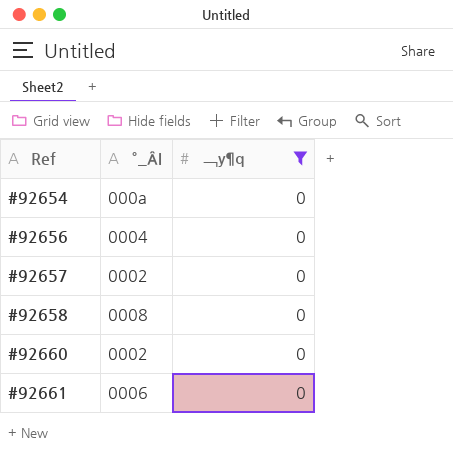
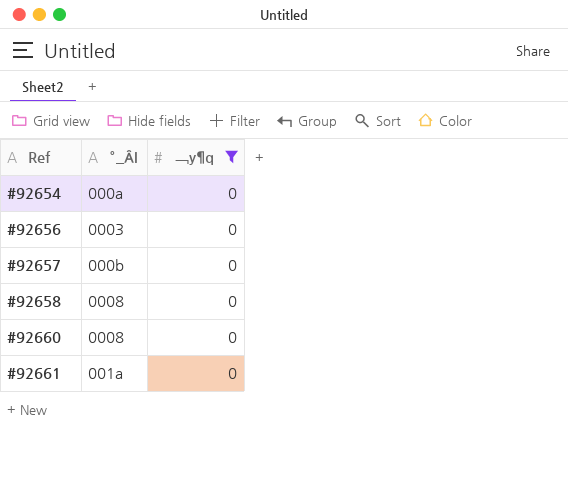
#92656 | °_ÂI: 0004 -> 0003
#92657 | °_ÂI: 0002 -> 000b
#92660 | °_ÂI: 0002 -> 0008
#92661 | °_ÂI: 0006 -> 001a

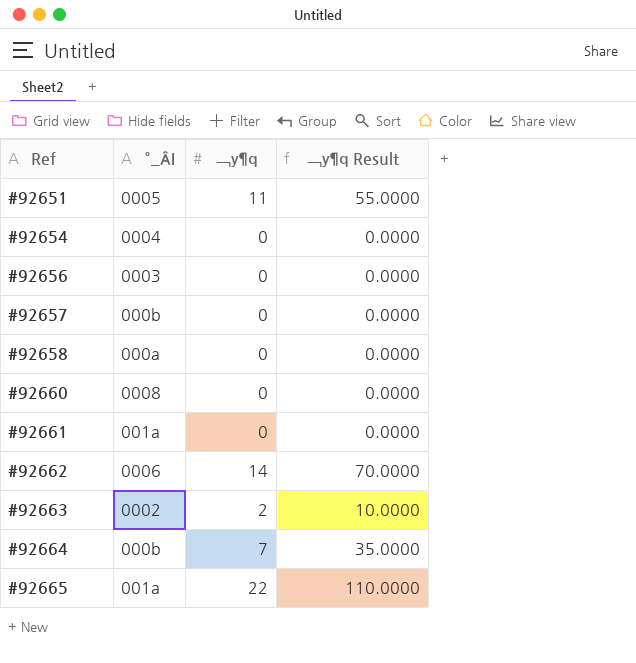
filter: ¬y¶q = 0 -> none
column ¬y¶q Result | formula: none -> [¬y¶q] * 5
#92654 | °_ÂI: 000a -> 0004
#92658 | °_ÂI: 0008 -> 000a

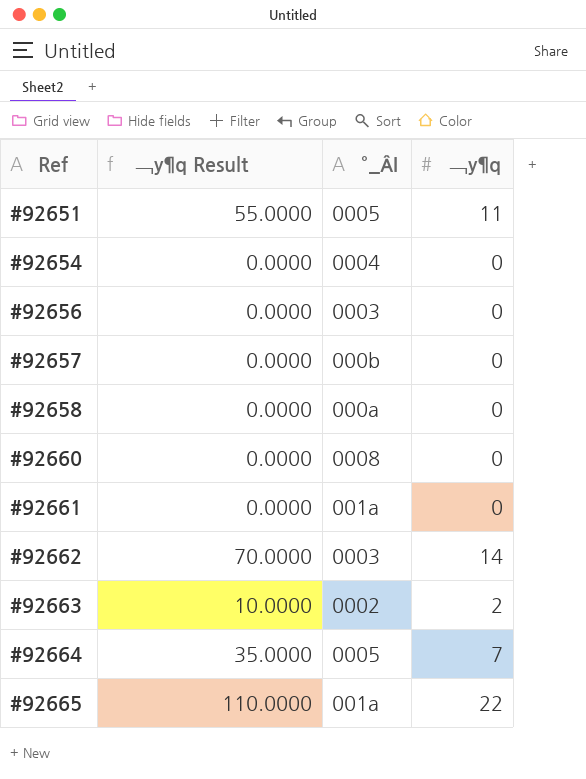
column ¬y¶q Result | position: 4 -> 2
#92662 | °_ÂI: 0006 -> 0003
#92664 | °_ÂI: 000b -> 0005

